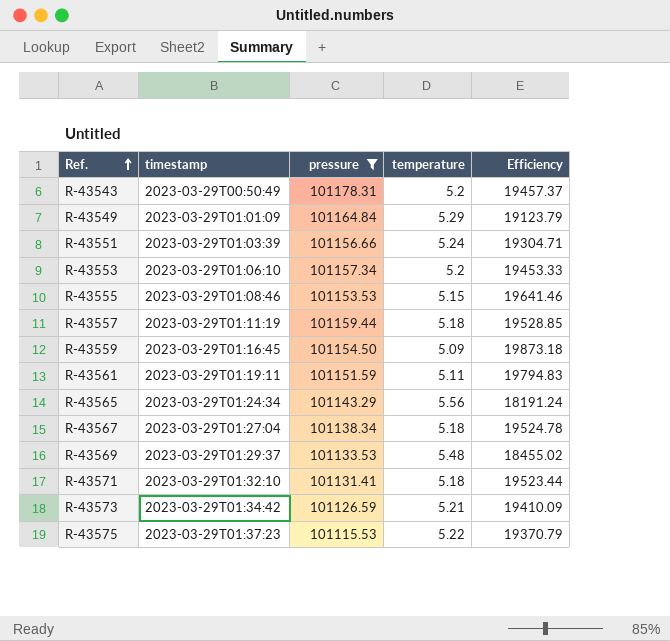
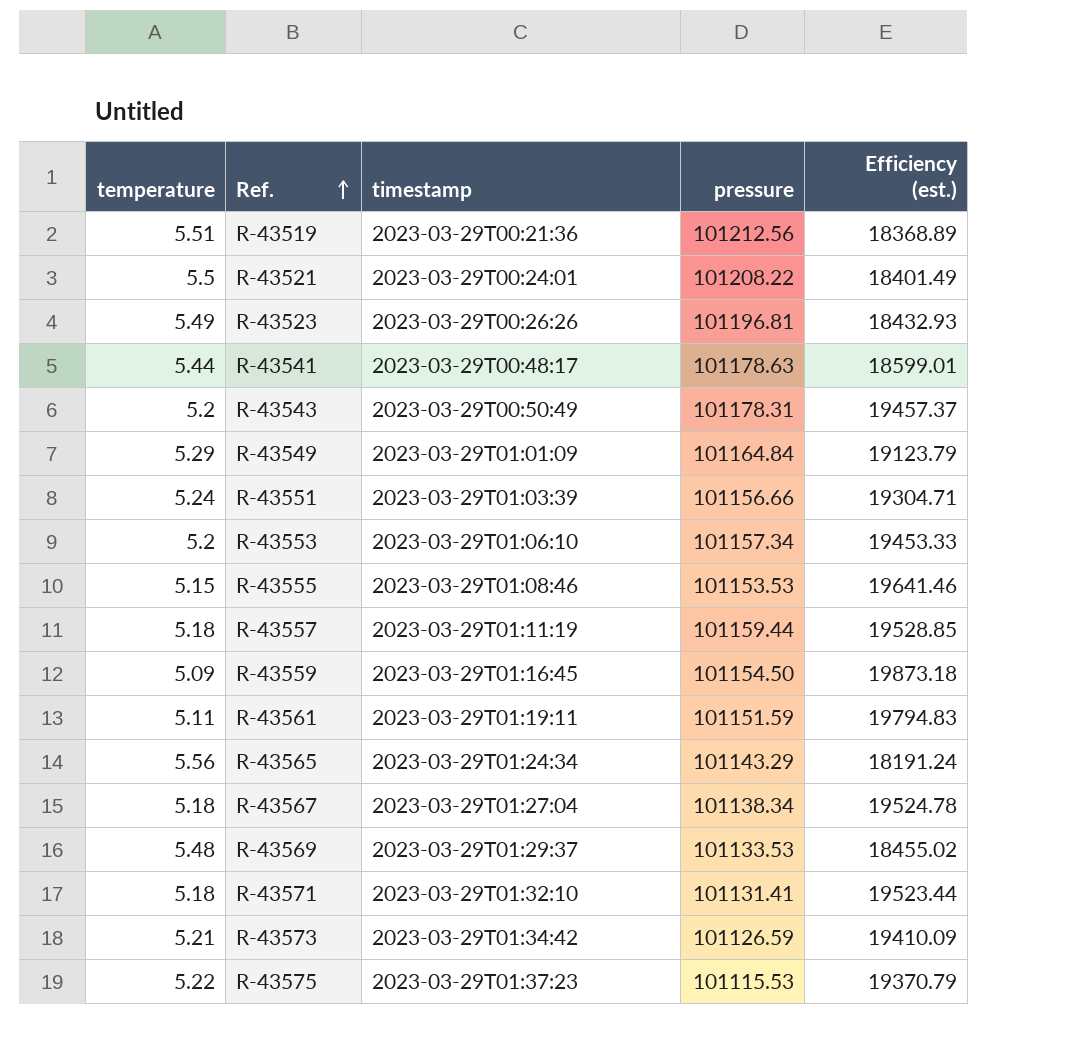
filter: pressure <= 101178.31 -> none
column temperature | position: 4 -> 1
column name: Efficiency -> Efficiency (est.)

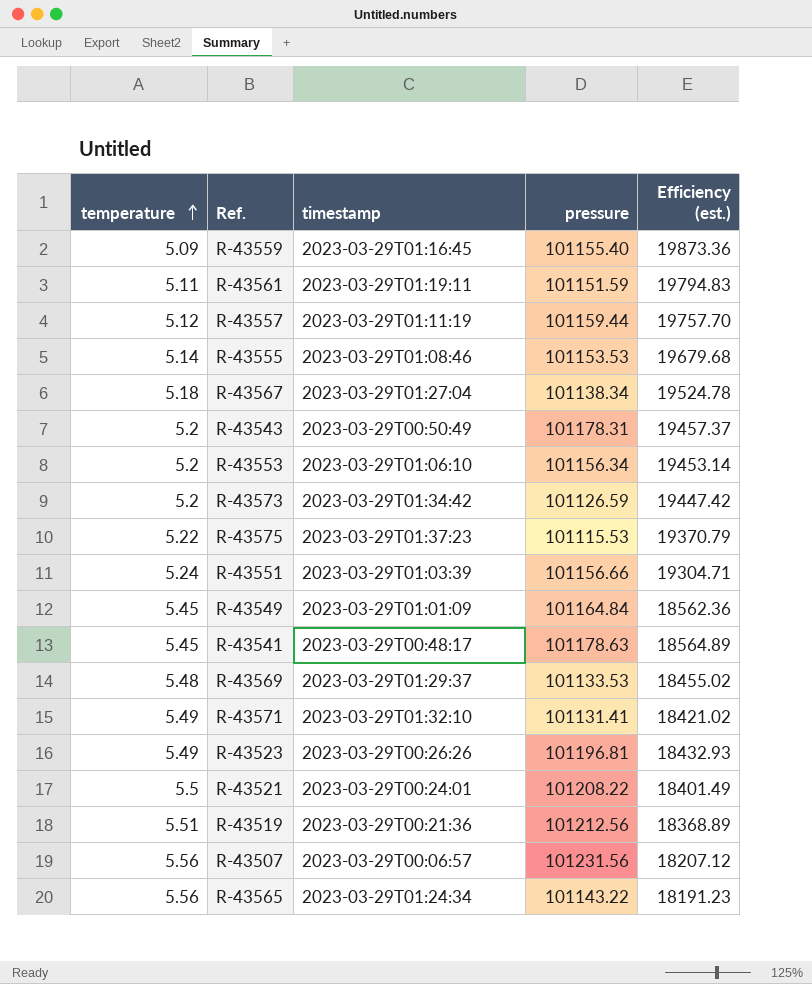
row order: Ref. ascending -> temperature ascending
R-43559 | pressure: 101154.50 -> 101155.40
R-43559 | Efficiency (est.): 19873.18 -> 19873.36
R-43557 | temperature: 5.18 -> 5.12
R-43557 | Efficiency (est.): 19528.85 -> 19757.70
R-43555 | temperature: 5.15 -> 5.14
R-43555 | Efficiency (est.): 19641.46 -> 19679.68
R-43553 | pressure: 101157.34 -> 101156.34
R-43553 | Efficiency (est.): 19453.33 -> 19453.14
R-43573 | temperature: 5.21 -> 5.2
R-43573 | Efficiency (est.): 19410.09 -> 19447.42
R-43549 | temperature: 5.29 -> 5.45
R-43549 | Efficiency (est.): 19123.79 -> 18562.36
R-43541 | temperature: 5.44 -> 5.45
R-43541 | Efficiency (est.): 18599.01 -> 18564.89
R-43571 | temperature: 5.18 -> 5.49
R-43571 | Efficiency (est.): 19523.44 -> 18421.02
row R-43507: none -> 5.56 | 2023-03-29T00:06:57 | 101231.56 | 18207.12
R-43565 | pressure: 101143.29 -> 101143.22
R-43565 | Efficiency (est.): 18191.24 -> 18191.23

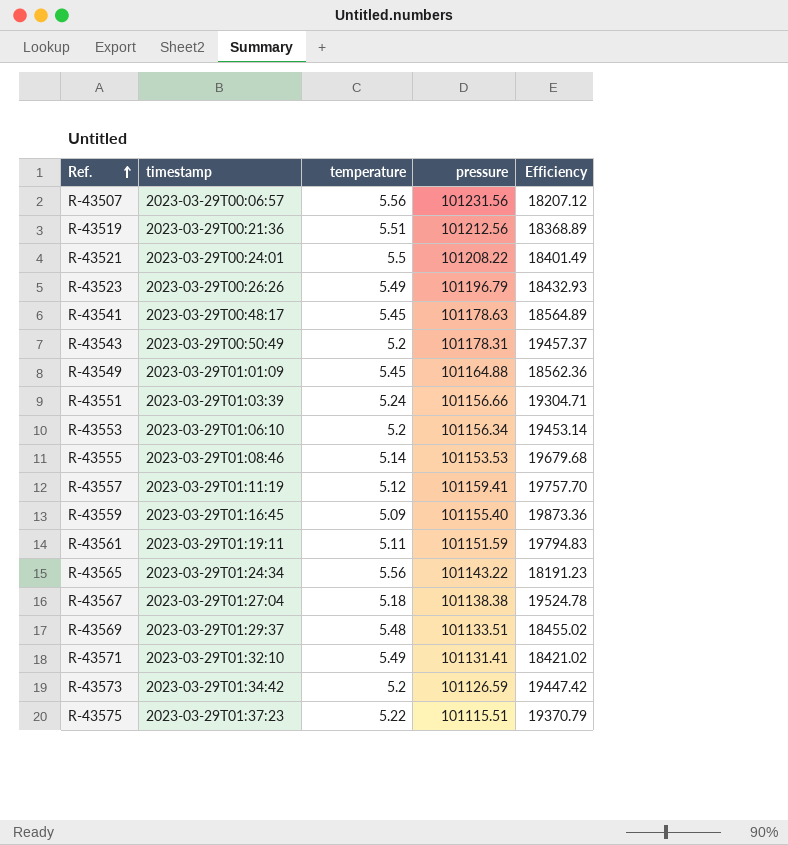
row order: temperature ascending -> Ref. ascending
column temperature | position: 1 -> 3
column name: Efficiency (est.) -> Efficiency
R-43523 | pressure: 101196.81 -> 101196.79
R-43549 | pressure: 101164.84 -> 101164.88
R-43557 | pressure: 101159.44 -> 101159.41
R-43567 | pressure: 101138.34 -> 101138.38
R-43569 | pressure: 101133.53 -> 101133.51
R-43575 | pressure: 101115.53 -> 101115.51

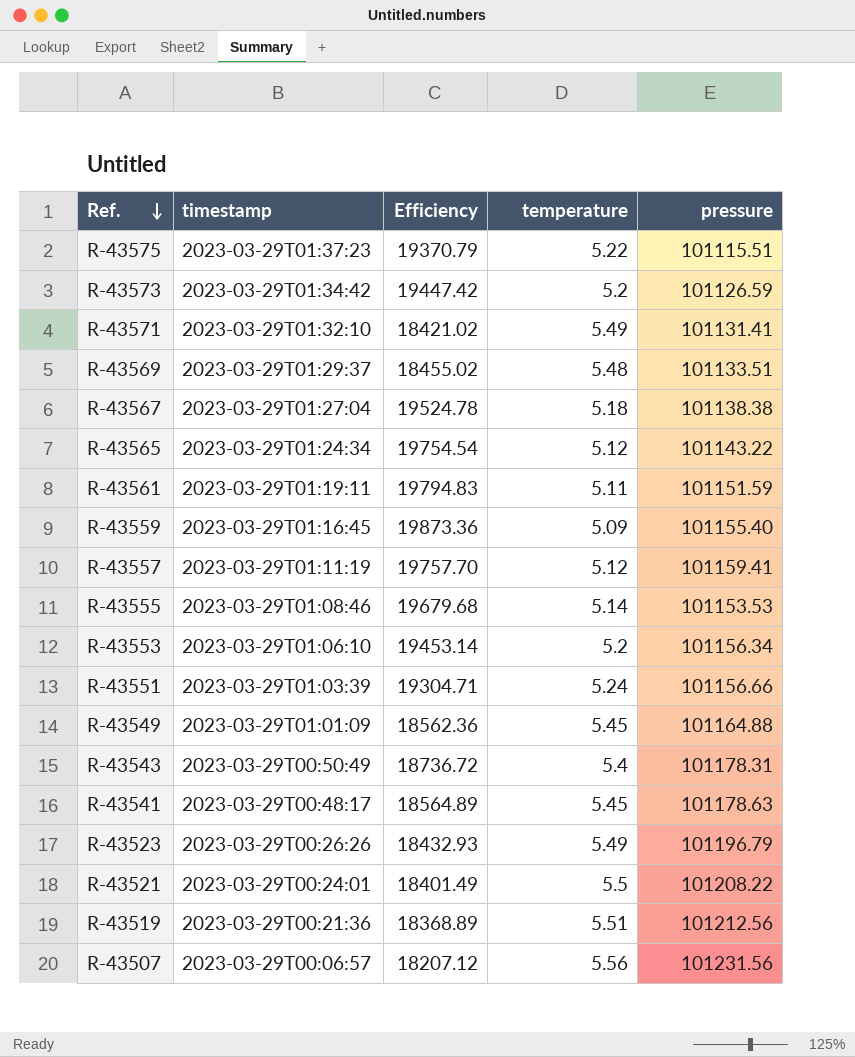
row order: Ref. ascending -> Ref. descending
column Efficiency | position: 5 -> 3
R-43565 | Efficiency: 18191.23 -> 19754.54
R-43565 | temperature: 5.56 -> 5.12
R-43543 | Efficiency: 19457.37 -> 18736.72
R-43543 | temperature: 5.2 -> 5.4

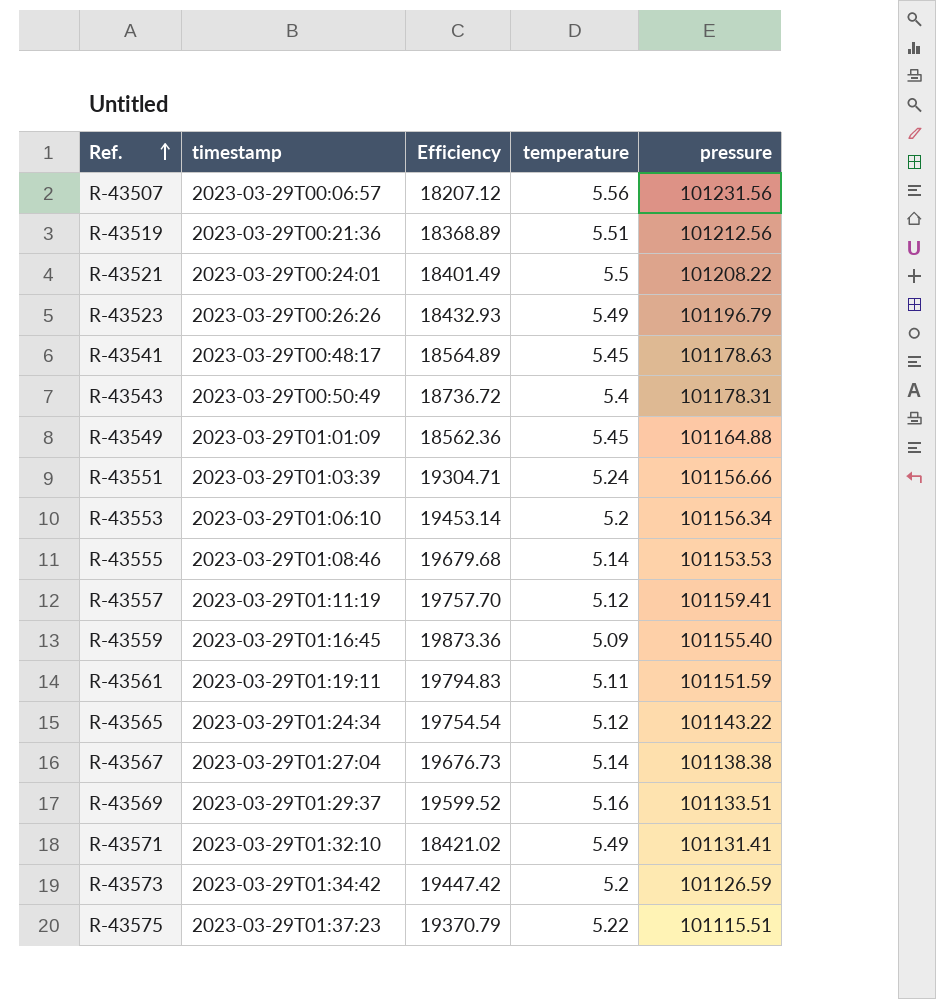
row order: Ref. descending -> Ref. ascending
R-43567 | Efficiency: 19524.78 -> 19676.73
R-43567 | temperature: 5.18 -> 5.14
R-43569 | Efficiency: 18455.02 -> 19599.52
R-43569 | temperature: 5.48 -> 5.16

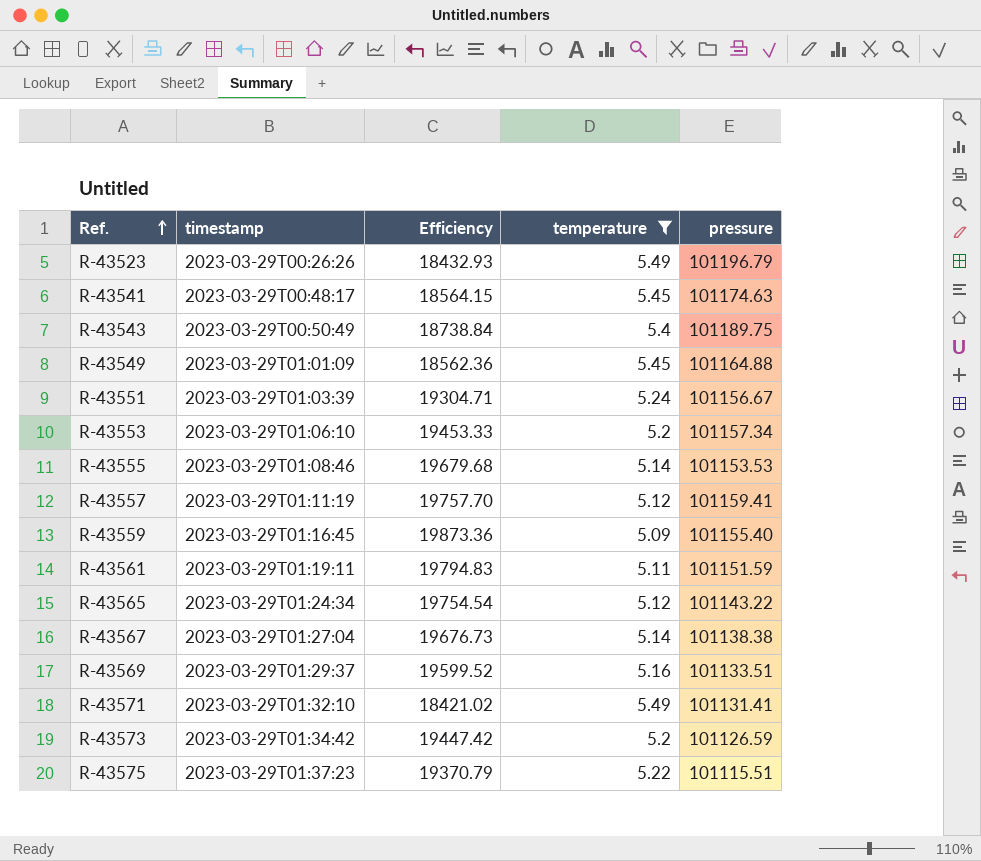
filter: none -> temperature <= 5.49
R-43541 | Efficiency: 18564.89 -> 18564.15
R-43541 | pressure: 101178.63 -> 101174.63
R-43543 | Efficiency: 18736.72 -> 18738.84
R-43543 | pressure: 101178.31 -> 101189.75
R-43551 | pressure: 101156.66 -> 101156.67
R-43553 | Efficiency: 19453.14 -> 19453.33
R-43553 | pressure: 101156.34 -> 101157.34

